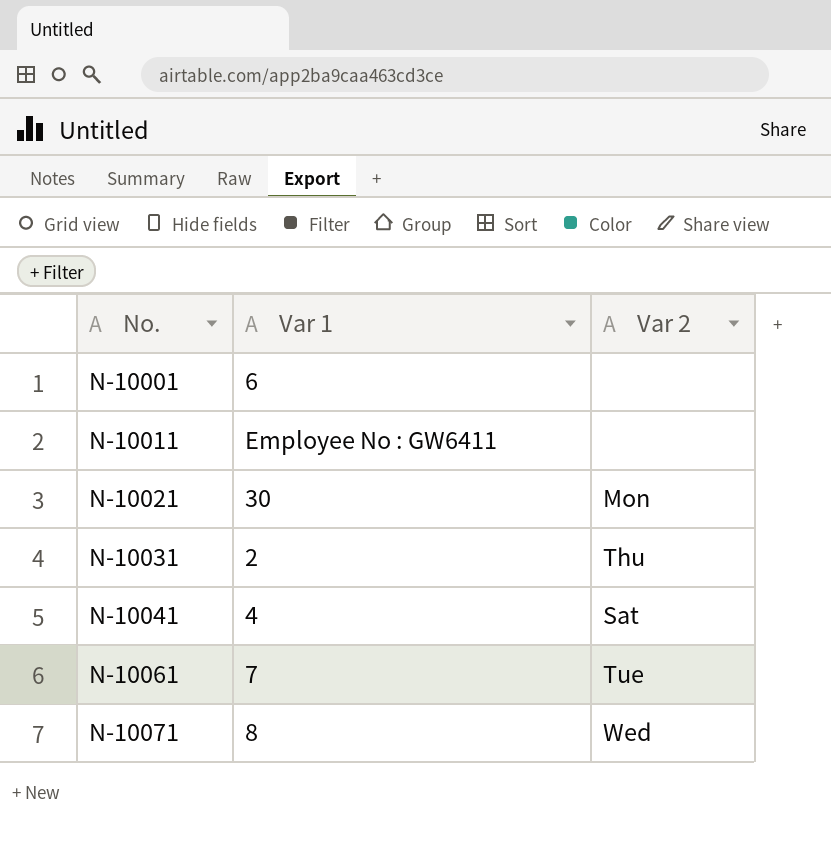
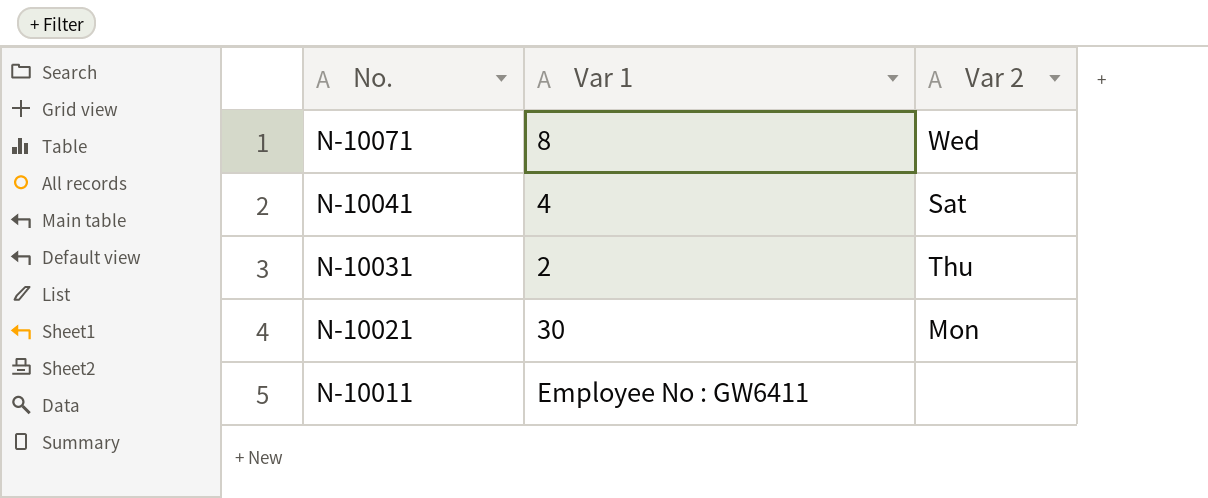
row order: No. ascending -> No. descending
row N-10001: 6 | none -> none
row N-10061: 7 | Tue -> none

